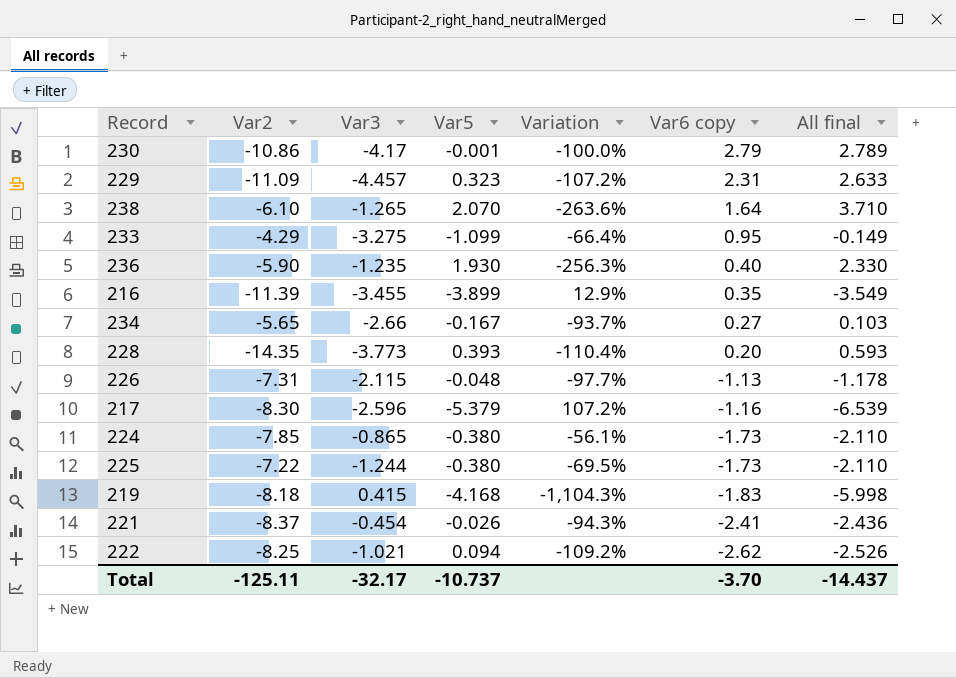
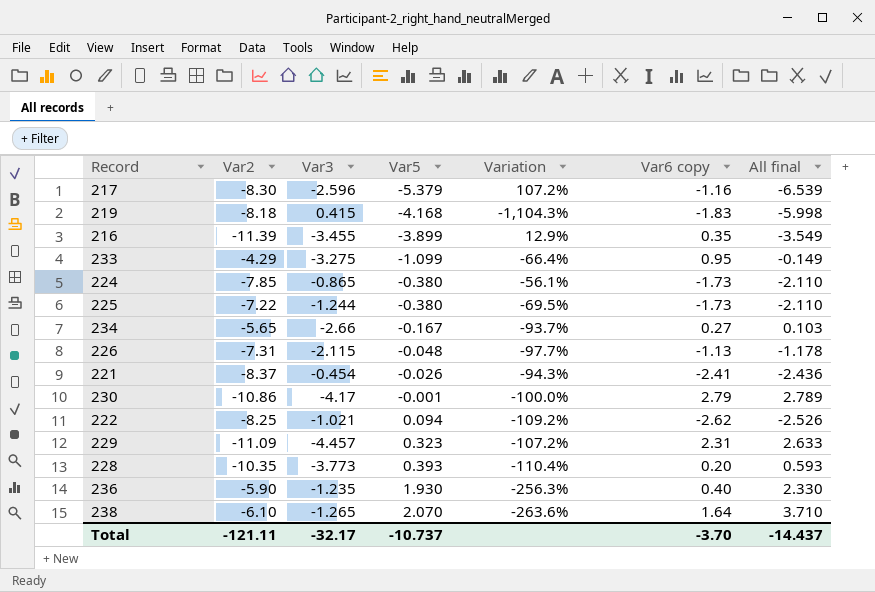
row order: Var6 copy descending -> Var5 ascending
228 | Var2: -14.35 -> -10.35
Total | Var2: -125.11 -> -121.11

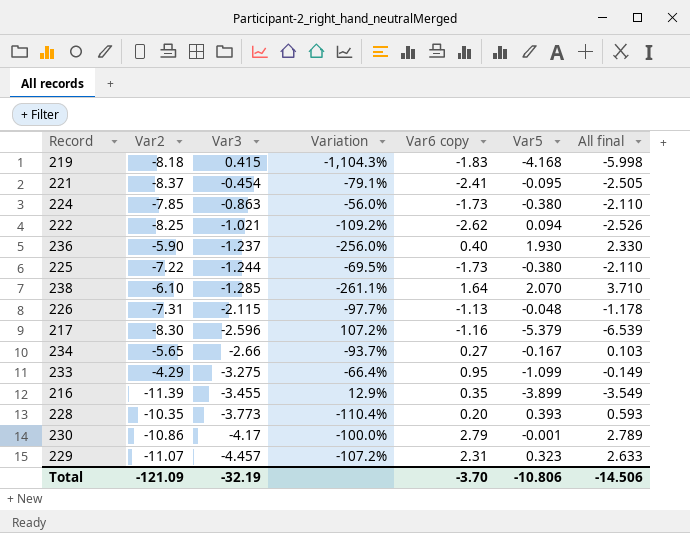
row order: Var5 ascending -> Var3 descending
column Var5 | position: 4 -> 6
221 | Variation: -94.3% -> -79.1%
221 | Var5: -0.026 -> -0.095
221 | All final: -2.436 -> -2.505
224 | Var3: -0.865 -> -0.863
224 | Variation: -56.1% -> -56.0%
236 | Var3: -1.235 -> -1.237
236 | Variation: -256.3% -> -256.0%
238 | Var3: -1.265 -> -1.285
238 | Variation: -263.6% -> -261.1%
229 | Var2: -11.09 -> -11.07
Total | Var2: -121.11 -> -121.09
Total | Var3: -32.17 -> -32.19
Total | Var5: -10.737 -> -10.806
Total | All final: -14.437 -> -14.506

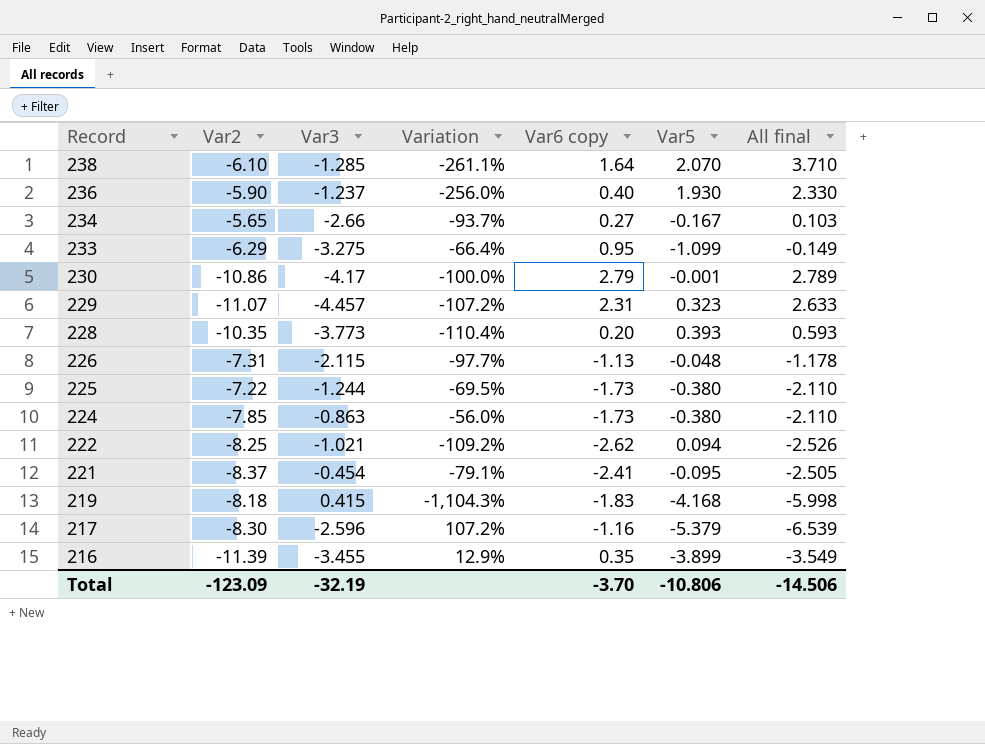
row order: Var3 descending -> Record descending
233 | Var2: -4.29 -> -6.29
Total | Var2: -121.09 -> -123.09

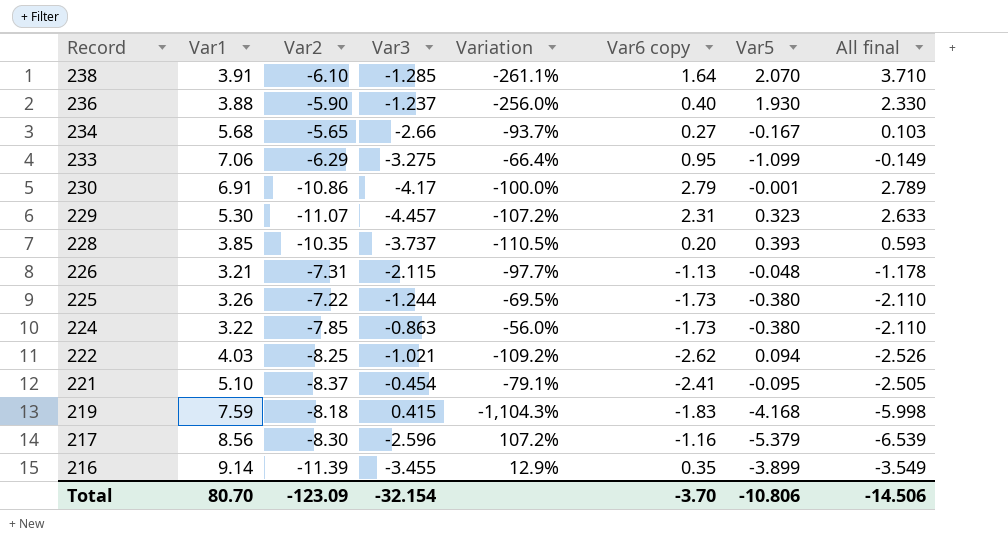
column Var1 | position: none -> 2
228 | Var3: -3.773 -> -3.737
228 | Variation: -110.4% -> -110.5%
Total | Var3: -32.19 -> -32.154

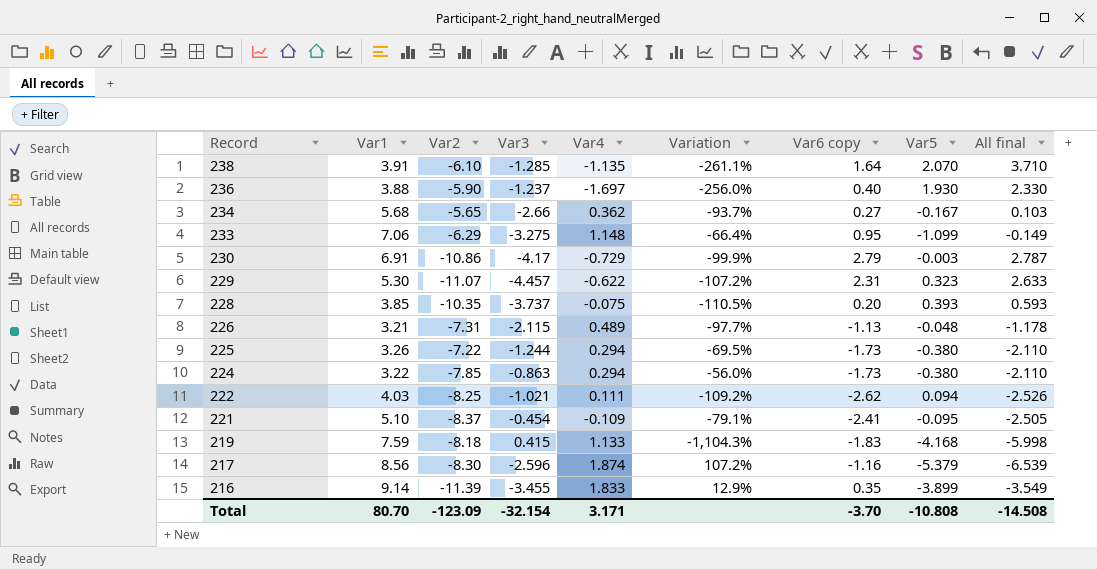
column Var4 | position: none -> 5
230 | Variation: -100.0% -> -99.9%
230 | Var5: -0.001 -> -0.003
230 | All final: 2.789 -> 2.787
Total | Var5: -10.806 -> -10.808
Total | All final: -14.506 -> -14.508

